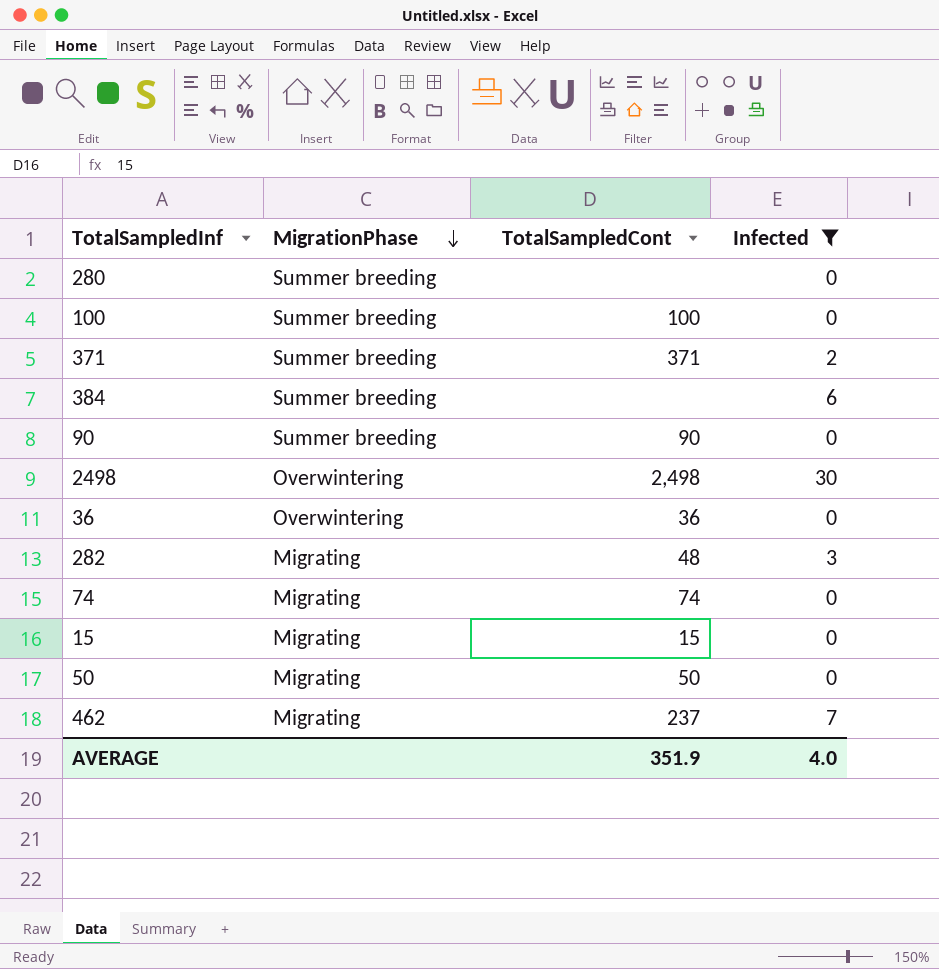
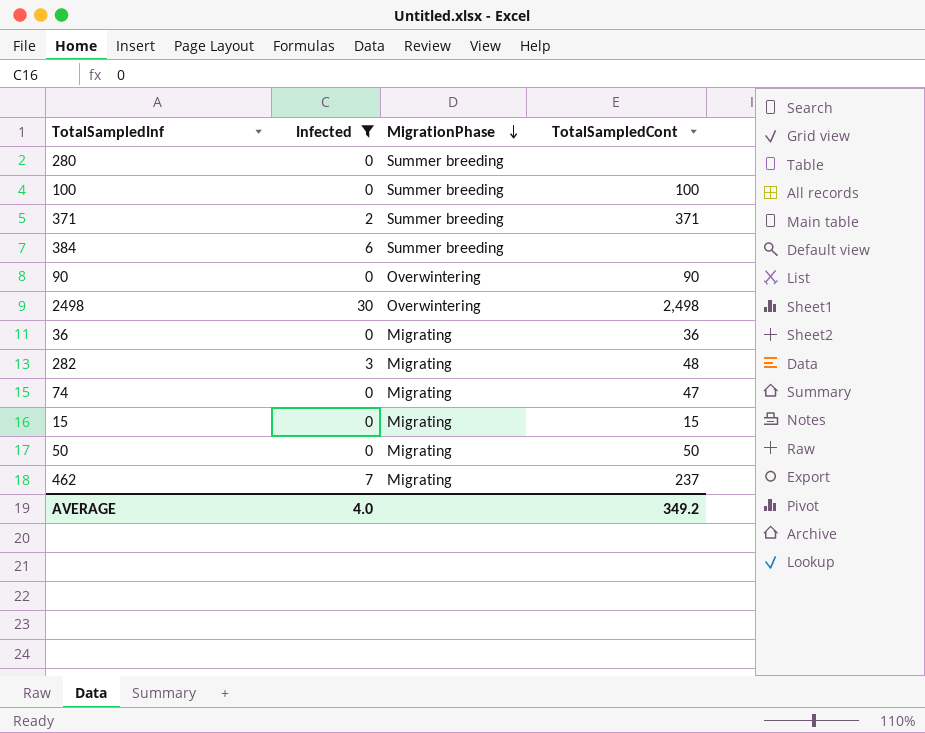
column Infected | position: 4 -> 2
90 | MigrationPhase: Summer breeding -> Overwintering
36 | MigrationPhase: Overwintering -> Migrating
74 | TotalSampledCont: 74 -> 47
AVERAGE | TotalSampledCont: 351.9 -> 349.2

